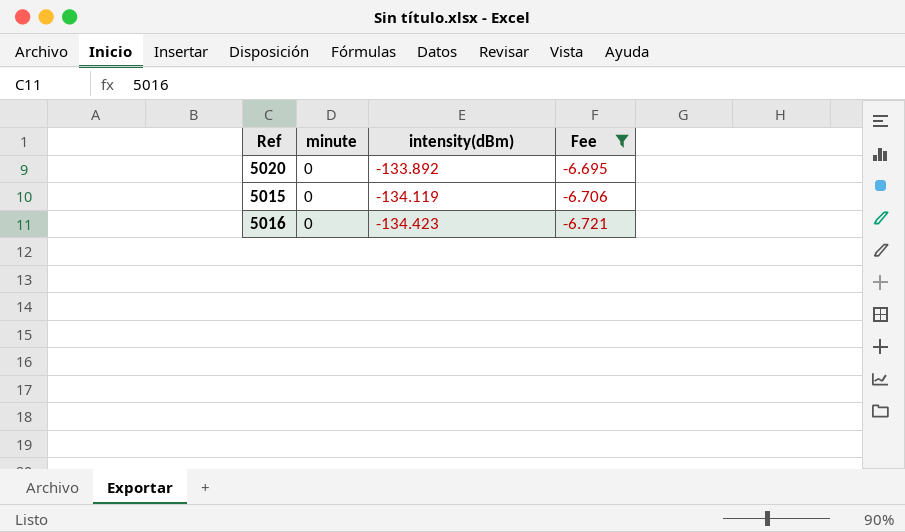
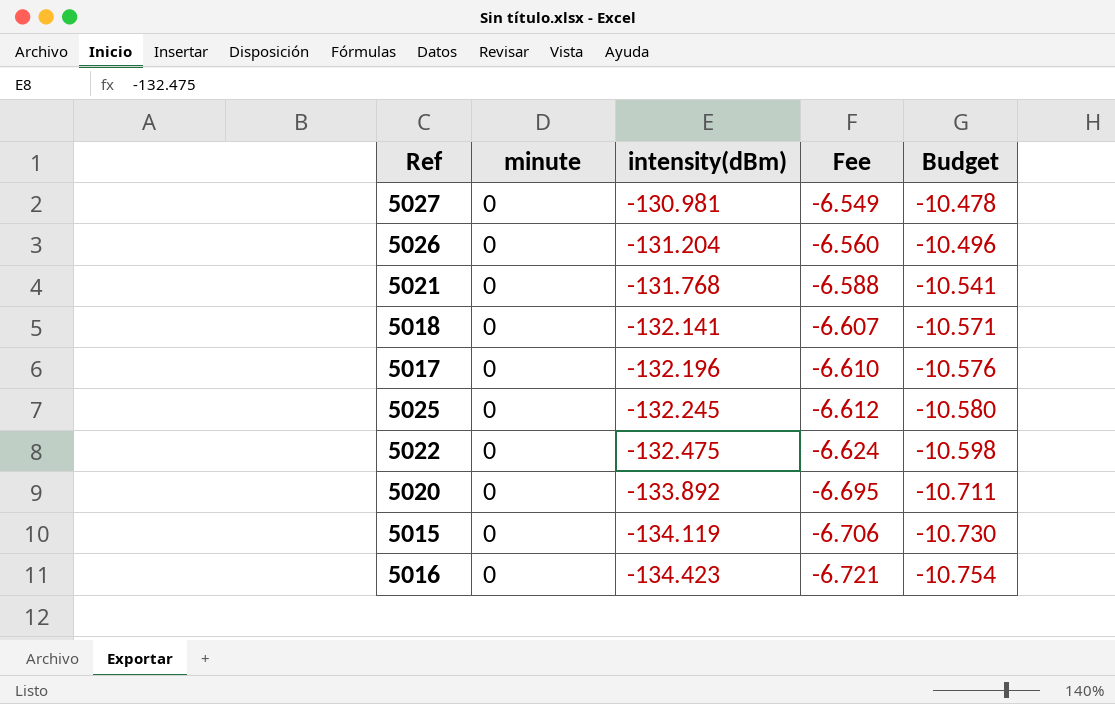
filter: Fee <= -6.695 -> none
column Budget | formula: none -> [intensity(dBm)] * 0.08

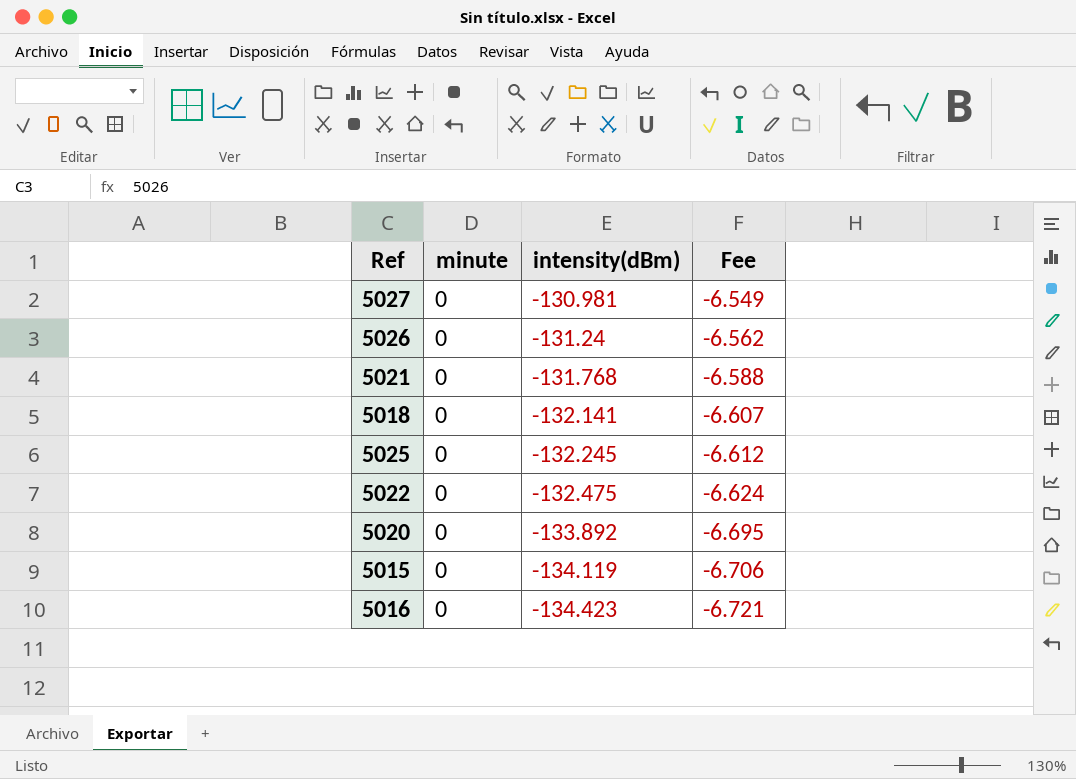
column Budget | formula: [intensity(dBm)] * 0.08 -> none
row 5017: 0 | -132.196 | -6.610 | -10.576 -> none
5026 | intensity(dBm): -131.204 -> -131.24
5026 | Fee: -6.560 -> -6.562

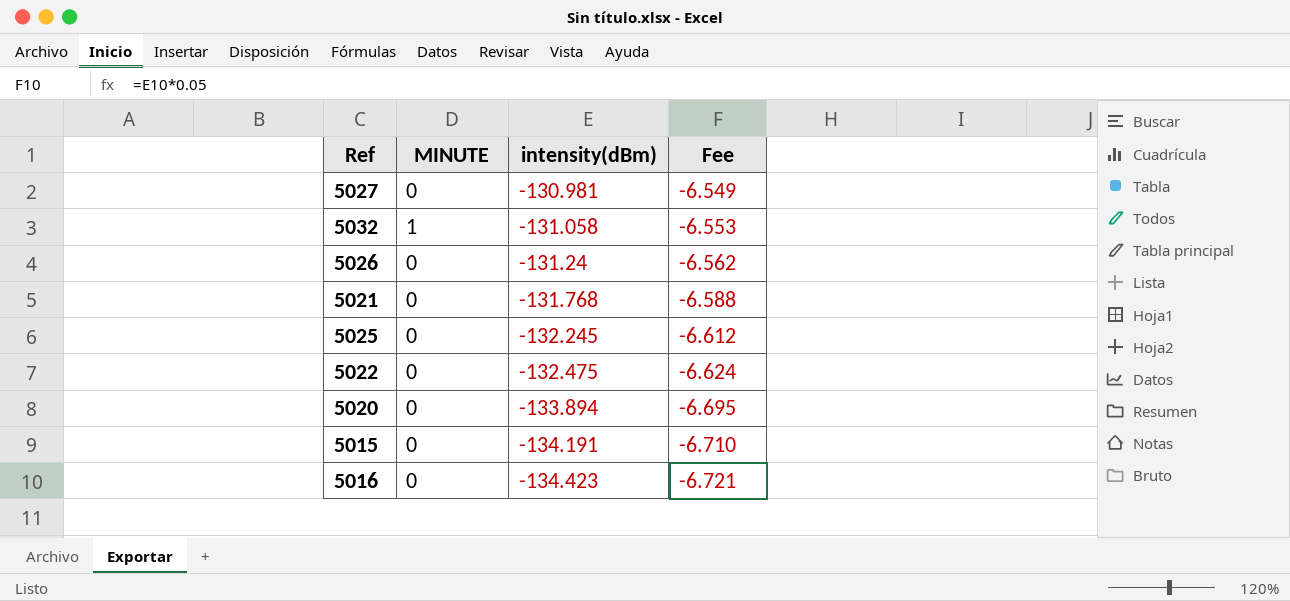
column name: minute -> MINUTE
row 5018: 0 | -132.141 | -6.607 -> none
row 5032: none -> 1 | -131.058 | -6.553
5020 | intensity(dBm): -133.892 -> -133.894
5015 | intensity(dBm): -134.119 -> -134.191
5015 | Fee: -6.706 -> -6.710

